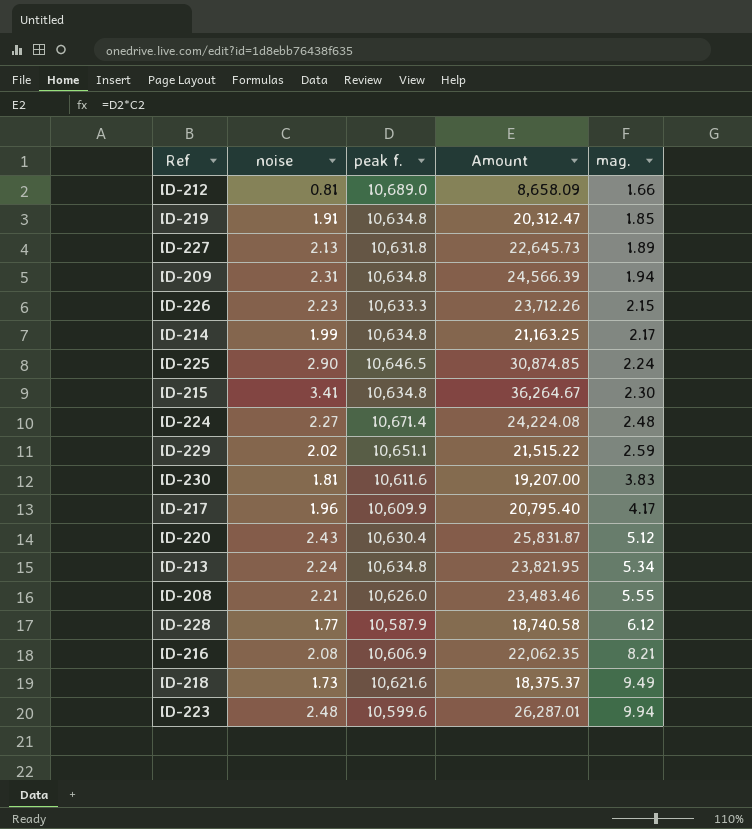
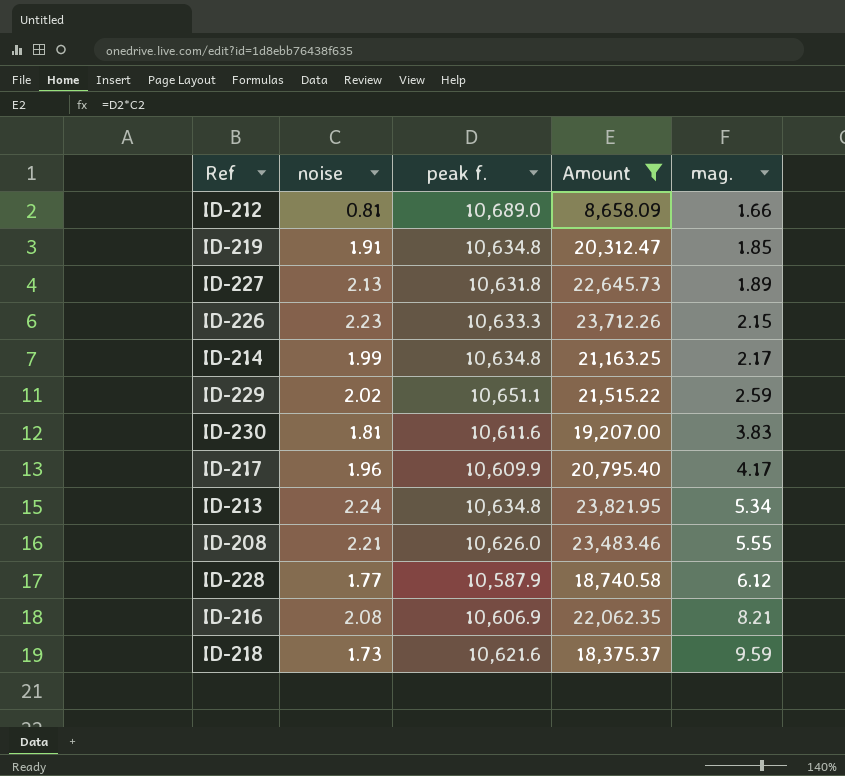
filter: none -> Amount <= 23,821.95
ID-218 | mag.: 9.49 -> 9.59

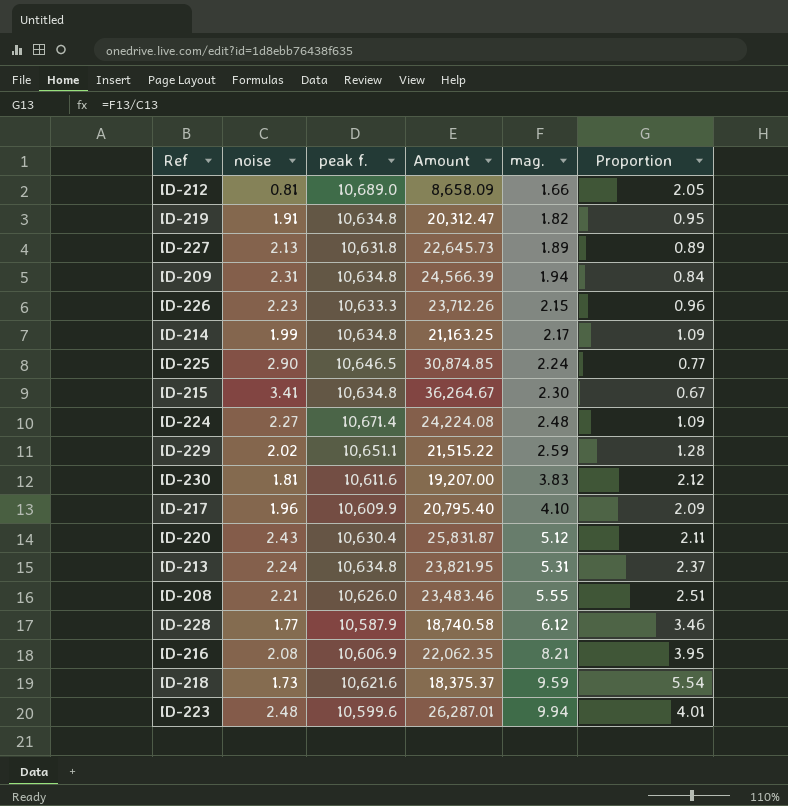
filter: Amount <= 23,821.95 -> none
column Proportion | formula: none -> [mag.] / [noise]
ID-219 | mag.: 1.85 -> 1.82
ID-217 | mag.: 4.17 -> 4.10
ID-213 | mag.: 5.34 -> 5.31

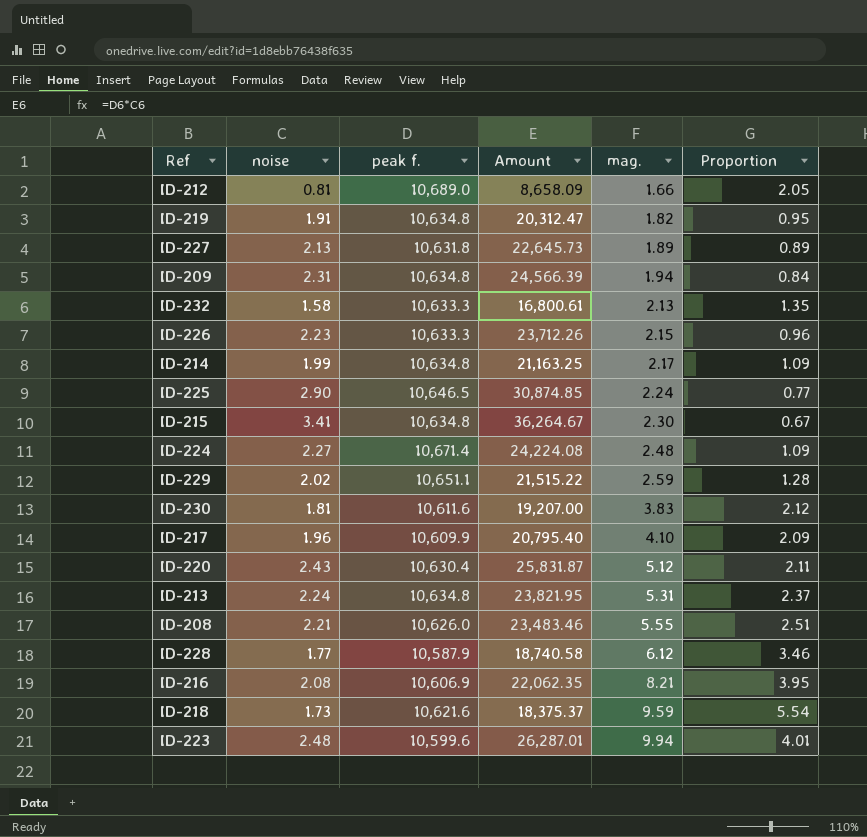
row ID-232: none -> 1.58 | 10,633.3 | 16,800.61 | 2.13 | 1.35

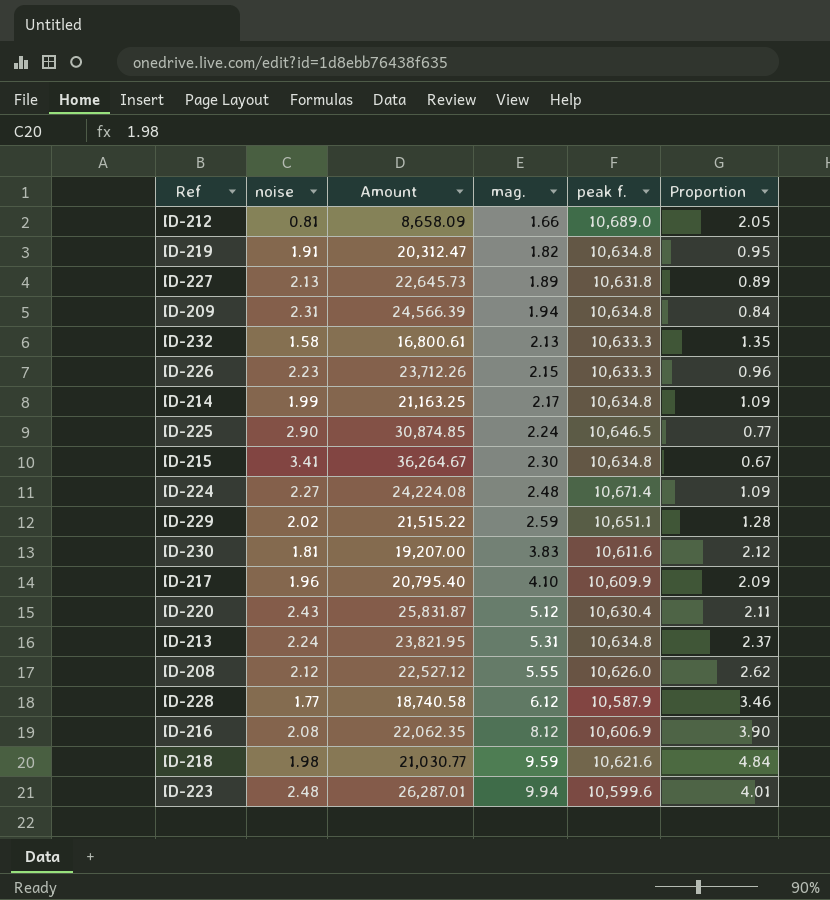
column peak f. | position: 3 -> 5
ID-208 | noise: 2.21 -> 2.12
ID-208 | Amount: 23,483.46 -> 22,527.12
ID-208 | Proportion: 2.51 -> 2.62
ID-216 | mag.: 8.21 -> 8.12
ID-216 | Proportion: 3.95 -> 3.90
ID-218 | noise: 1.73 -> 1.98
ID-218 | Amount: 18,375.37 -> 21,030.77
ID-218 | Proportion: 5.54 -> 4.84

